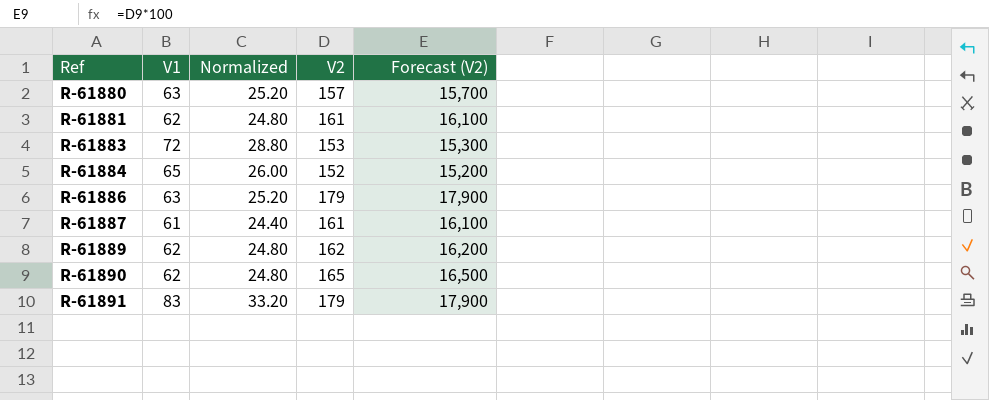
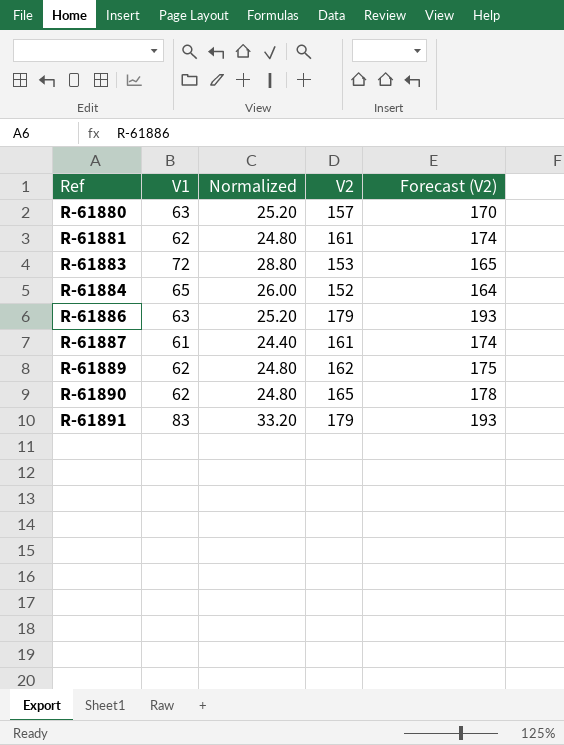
column Forecast (V2) | formula: [V2] * 100 -> [V2] * 1.08

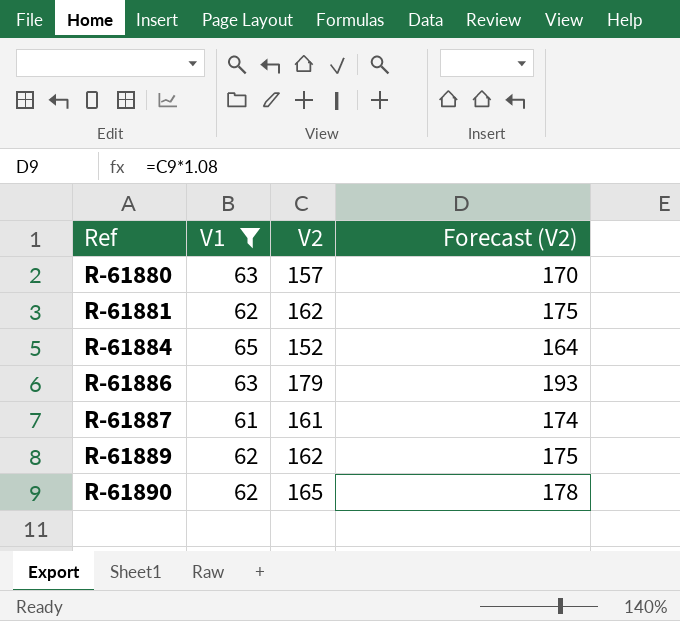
filter: none -> V1 <= 65
column Normalized | formula: [V1] * 0.4 -> none
R-61881 | V2: 161 -> 162
R-61881 | Forecast (V2): 174 -> 175

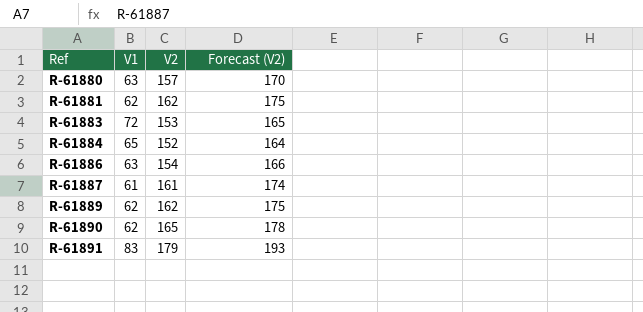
filter: V1 <= 65 -> none
R-61886 | V2: 179 -> 154
R-61886 | Forecast (V2): 193 -> 166

